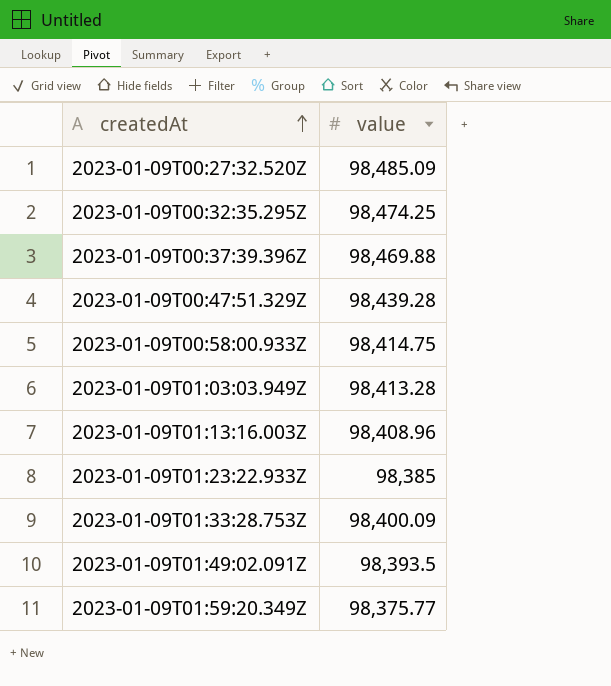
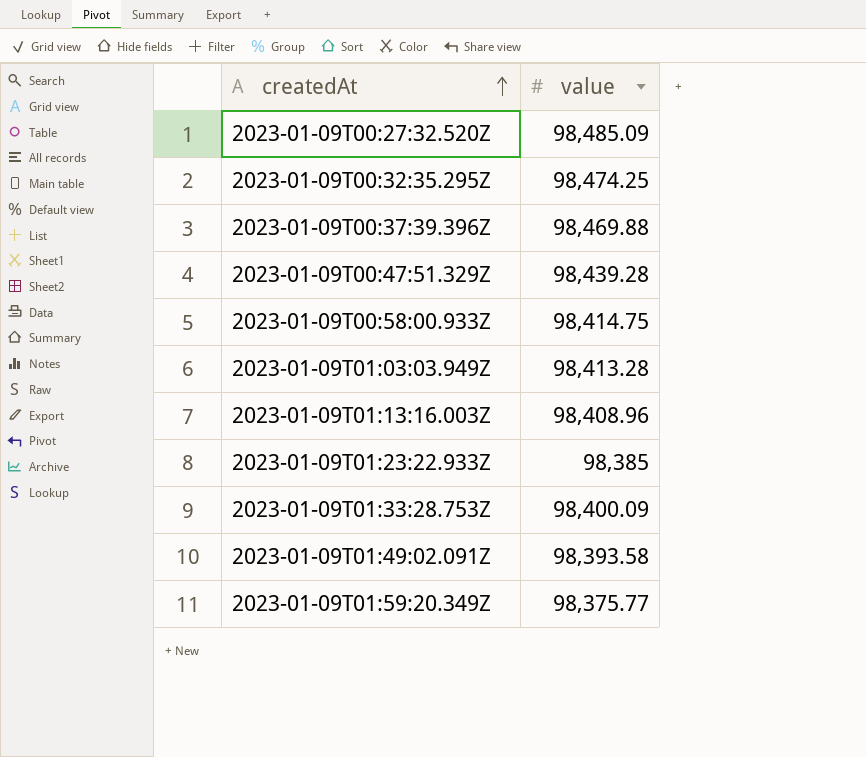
2023-01-09T01:49:02.091Z | value: 98,393.5 -> 98,393.58

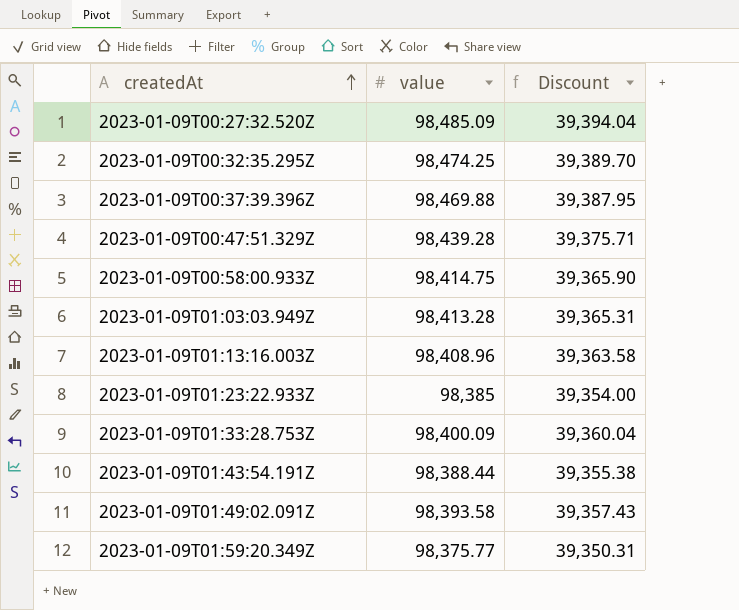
column Discount | formula: none -> [value] * 0.4
row 2023-01-09T01:43:54.191Z: none -> 98,388.44 | 39,355.38

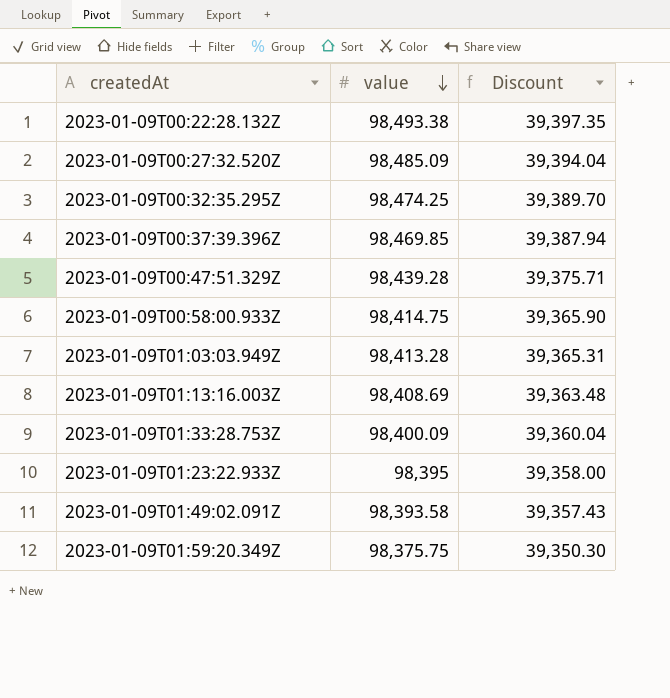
row order: createdAt ascending -> value descending
row 2023-01-09T01:43:54.191Z: 98,388.44 | 39,355.38 -> none
row 2023-01-09T00:22:28.132Z: none -> 98,493.38 | 39,397.35
2023-01-09T00:37:39.396Z | value: 98,469.88 -> 98,469.85
2023-01-09T00:37:39.396Z | Discount: 39,387.95 -> 39,387.94
2023-01-09T01:13:16.003Z | value: 98,408.96 -> 98,408.69
2023-01-09T01:13:16.003Z | Discount: 39,363.58 -> 39,363.48
2023-01-09T01:23:22.933Z | value: 98,385 -> 98,395
2023-01-09T01:23:22.933Z | Discount: 39,354.00 -> 39,358.00
2023-01-09T01:59:20.349Z | value: 98,375.77 -> 98,375.75
2023-01-09T01:59:20.349Z | Discount: 39,350.31 -> 39,350.30

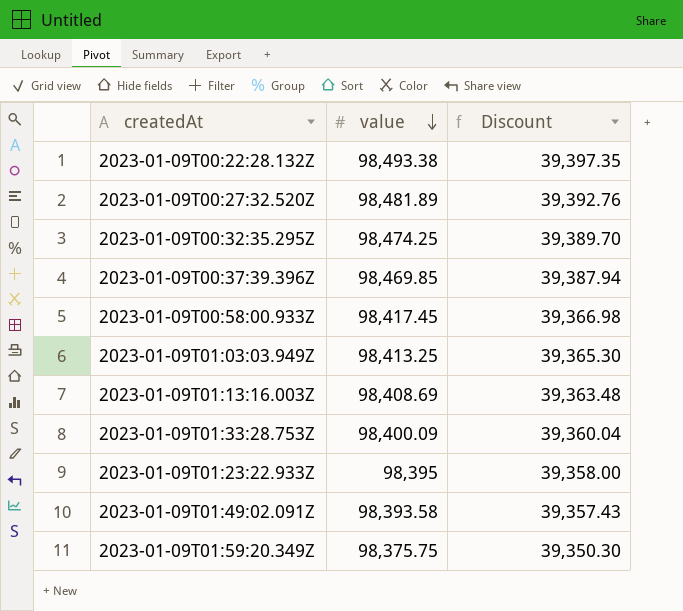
row 2023-01-09T00:47:51.329Z: 98,439.28 | 39,375.71 -> none
2023-01-09T00:27:32.520Z | value: 98,485.09 -> 98,481.89
2023-01-09T00:27:32.520Z | Discount: 39,394.04 -> 39,392.76
2023-01-09T00:58:00.933Z | value: 98,414.75 -> 98,417.45
2023-01-09T00:58:00.933Z | Discount: 39,365.90 -> 39,366.98
2023-01-09T01:03:03.949Z | value: 98,413.28 -> 98,413.25
2023-01-09T01:03:03.949Z | Discount: 39,365.31 -> 39,365.30

